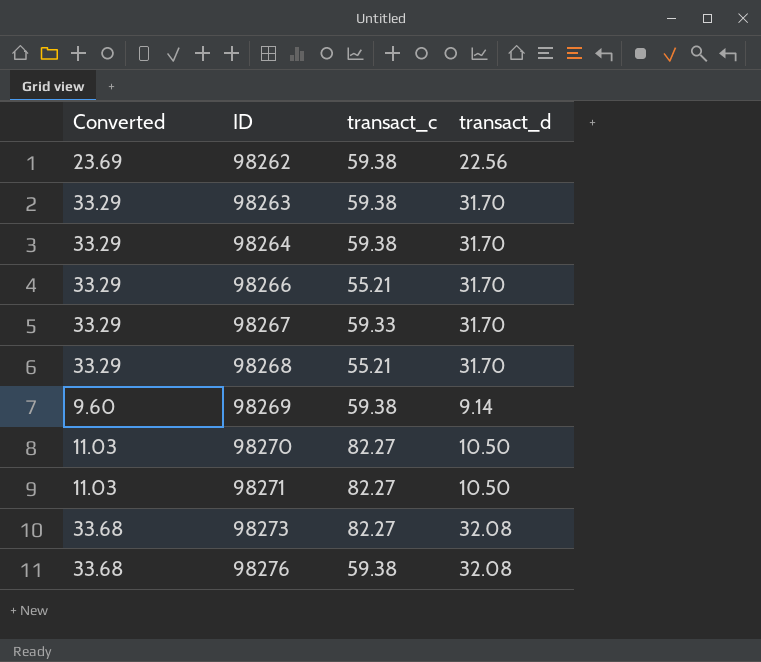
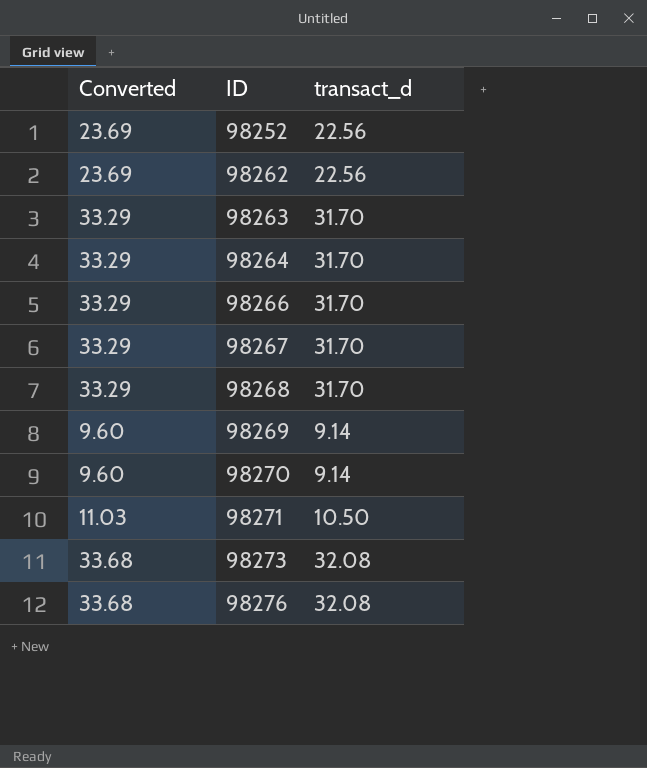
column transact_c | position: 3 -> none
row 98252: none -> 23.69 | 22.56
98270 | Converted: 11.03 -> 9.60
98270 | transact_d: 10.50 -> 9.14

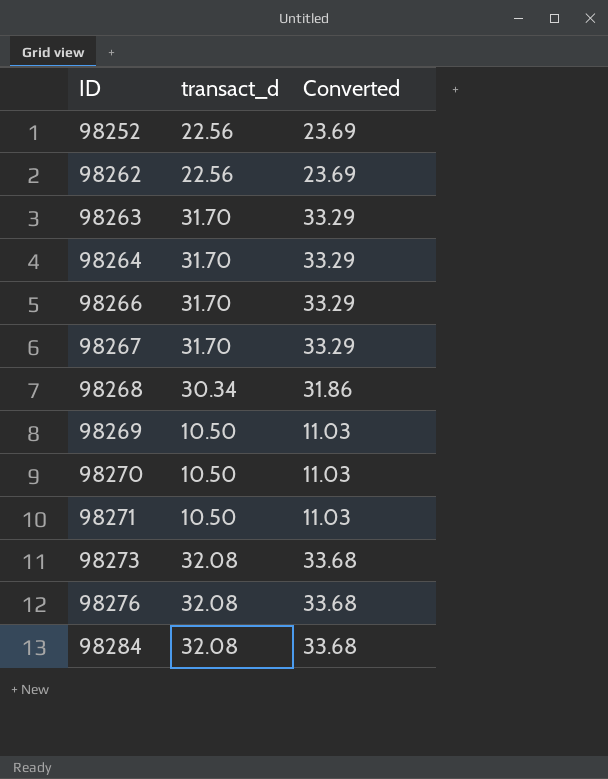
column Converted | position: 1 -> 3
98268 | transact_d: 31.70 -> 30.34
98268 | Converted: 33.29 -> 31.86
98269 | transact_d: 9.14 -> 10.50
98269 | Converted: 9.60 -> 11.03
98270 | transact_d: 9.14 -> 10.50
98270 | Converted: 9.60 -> 11.03
row 98284: none -> 32.08 | 33.68

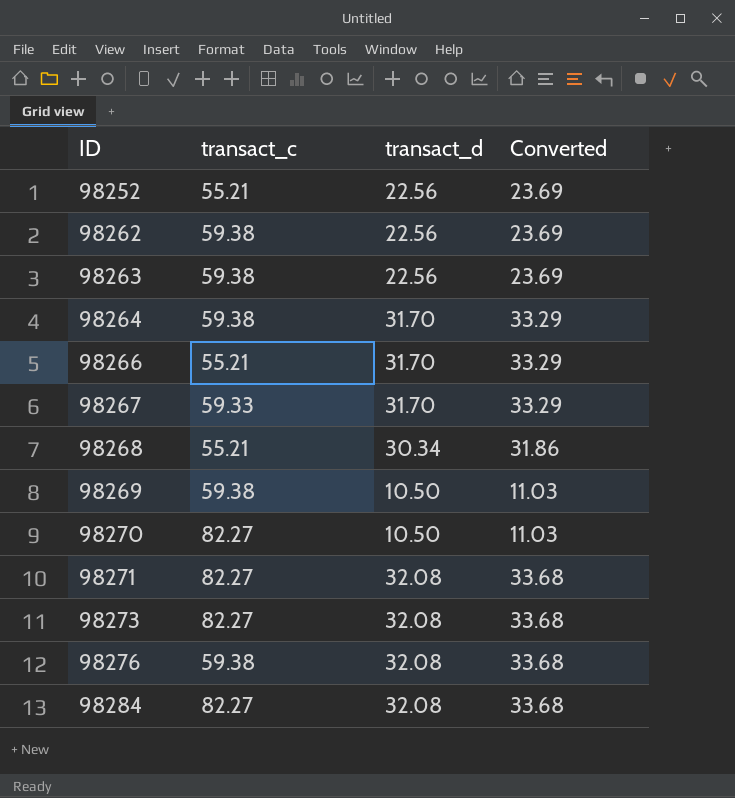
column transact_c | position: none -> 2
98263 | transact_d: 31.70 -> 22.56
98263 | Converted: 33.29 -> 23.69
98271 | transact_d: 10.50 -> 32.08
98271 | Converted: 11.03 -> 33.68

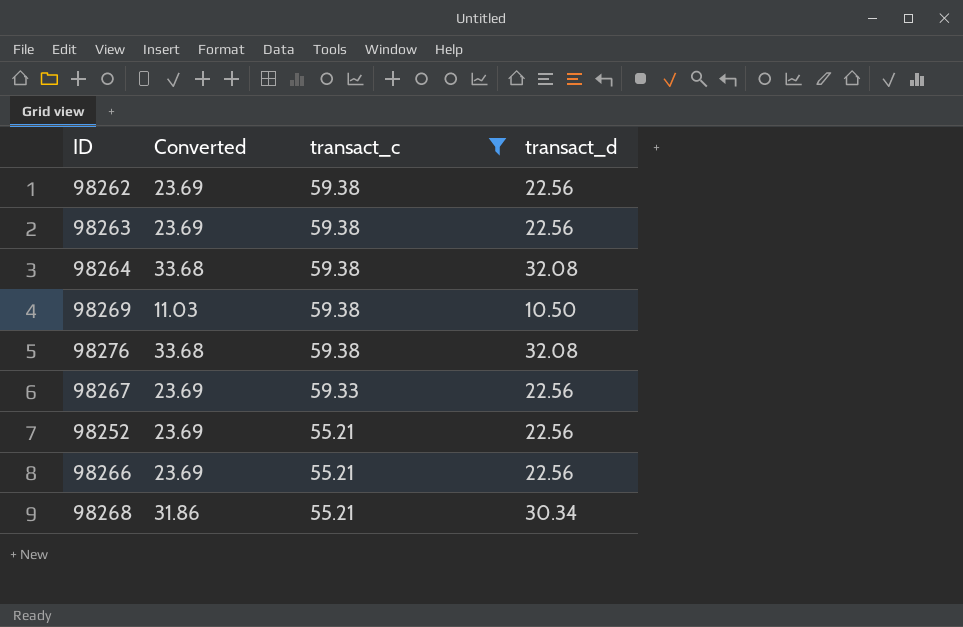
filter: none -> transact_c != 82.27
row order: ID ascending -> transact_c descending
column Converted | position: 4 -> 2
98264 | Converted: 33.29 -> 33.68
98264 | transact_d: 31.70 -> 32.08
98267 | Converted: 33.29 -> 23.69
98267 | transact_d: 31.70 -> 22.56
98266 | Converted: 33.29 -> 23.69
98266 | transact_d: 31.70 -> 22.56

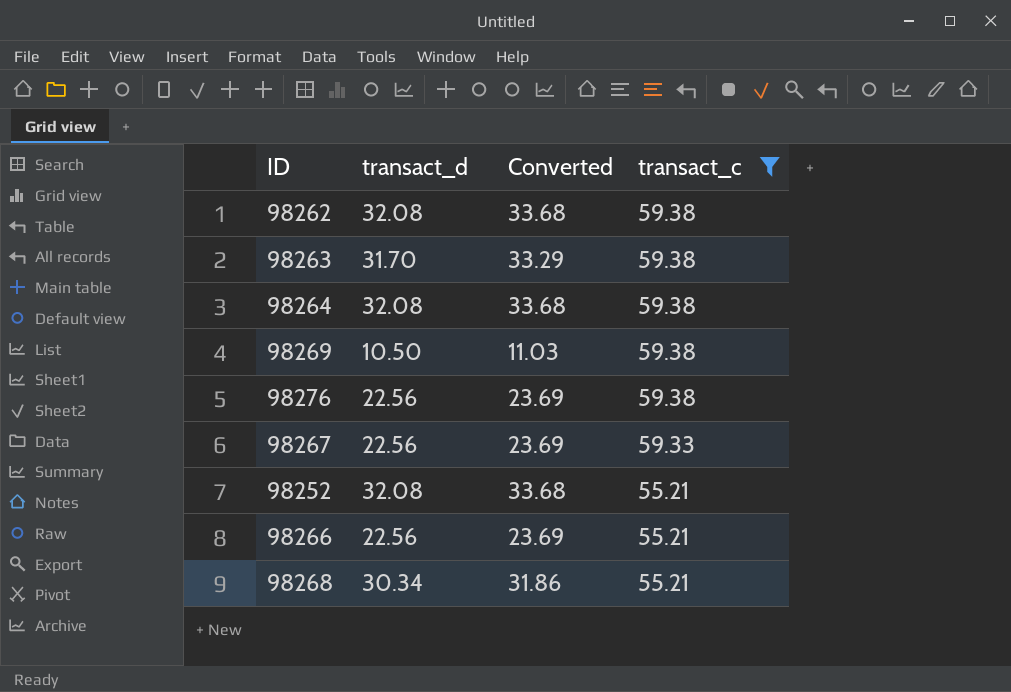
column transact_d | position: 4 -> 2
98262 | transact_d: 22.56 -> 32.08
98262 | Converted: 23.69 -> 33.68
98263 | transact_d: 22.56 -> 31.70
98263 | Converted: 23.69 -> 33.29
98276 | transact_d: 32.08 -> 22.56
98276 | Converted: 33.68 -> 23.69
98252 | transact_d: 22.56 -> 32.08
98252 | Converted: 23.69 -> 33.68

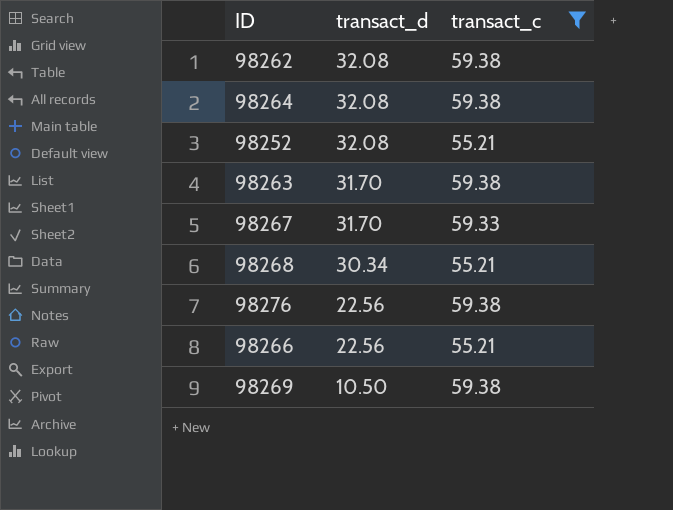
row order: transact_c descending -> transact_d descending
column Converted | formula: [transact_d] * 1.05 -> none
98267 | transact_d: 22.56 -> 31.70

